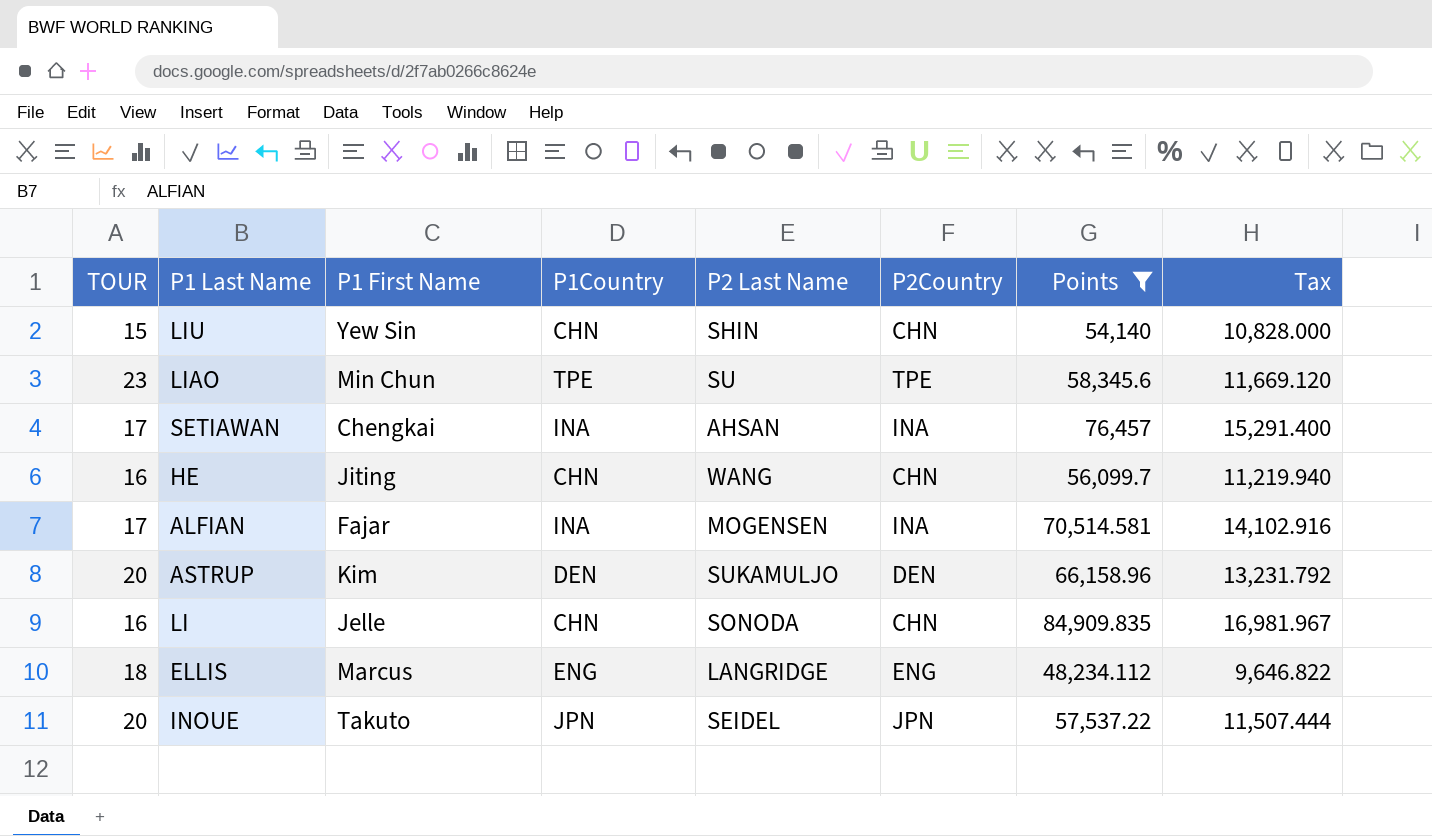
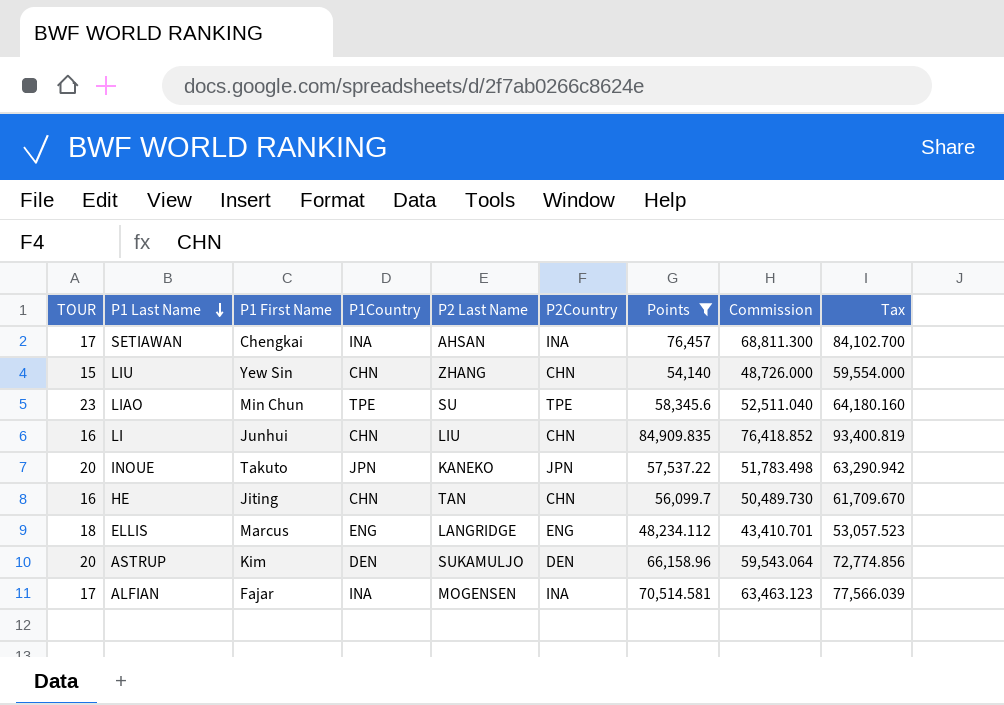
row order: none -> P1 Last Name descending
column Commission | formula: none -> [Points] * 0.9
column Tax | formula: [Points] * 0.2 -> [Points] * 1.1
LIU | P2 Last Name: SHIN -> ZHANG
LI | P1 First Name: Jelle -> Junhui
LI | P2 Last Name: SONODA -> LIU
INOUE | P2 Last Name: SEIDEL -> KANEKO
HE | P2 Last Name: WANG -> TAN

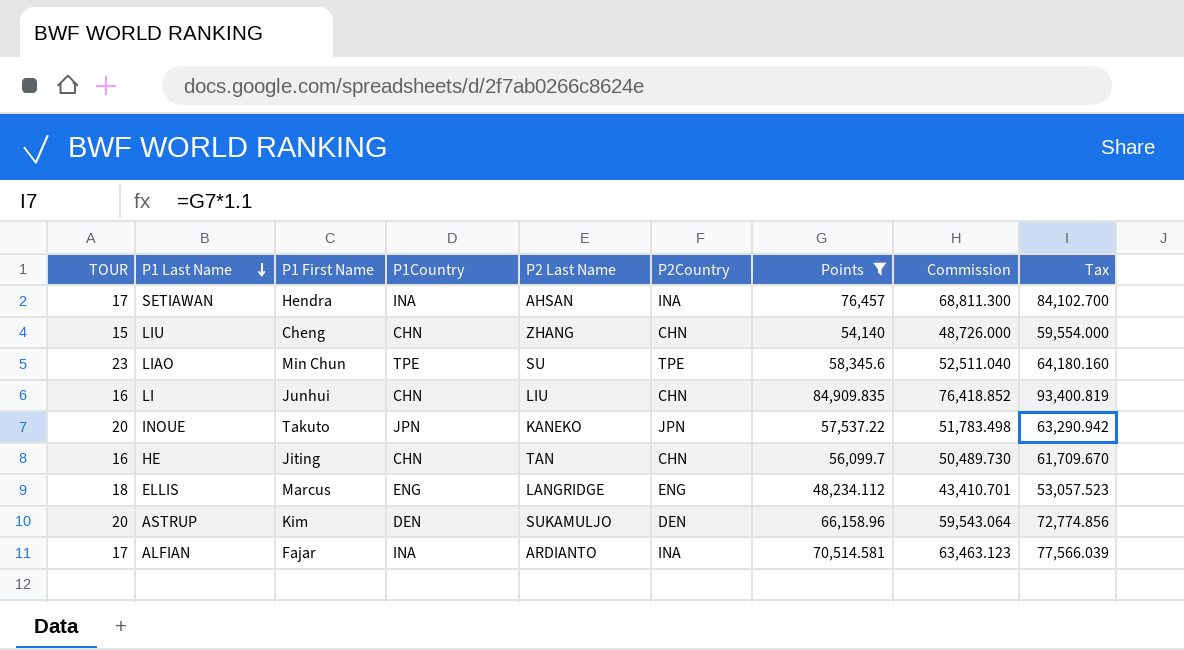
SETIAWAN | P1 First Name: Chengkai -> Hendra
LIU | P1 First Name: Yew Sin -> Cheng
ALFIAN | P2 Last Name: MOGENSEN -> ARDIANTO

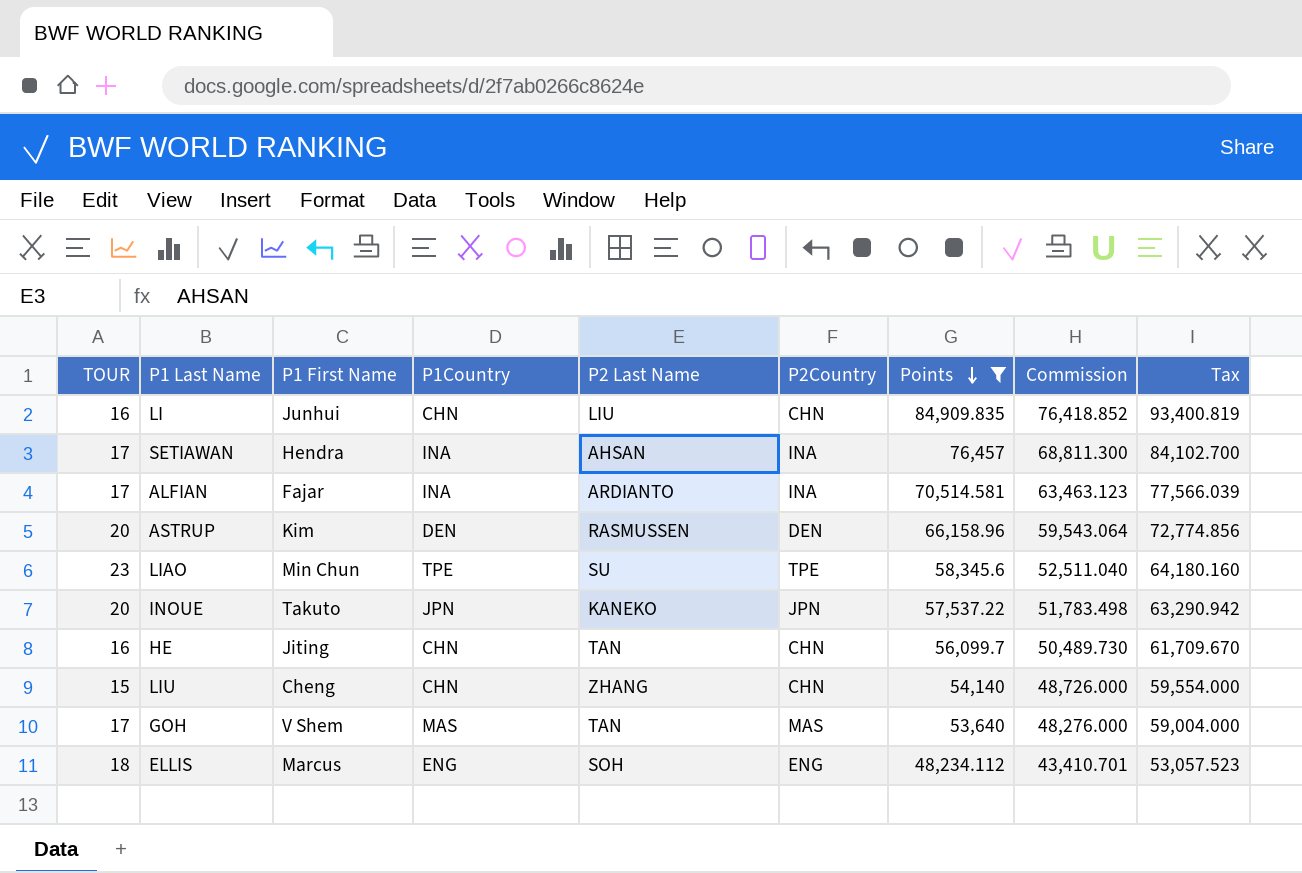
row order: P1 Last Name descending -> Points descending
ASTRUP | P2 Last Name: SUKAMULJO -> RASMUSSEN
row GOH: none -> 17 | V Shem | MAS | TAN | MAS | 53,640 | 48,276.000 | 59,004.000
ELLIS | P2 Last Name: LANGRIDGE -> SOH

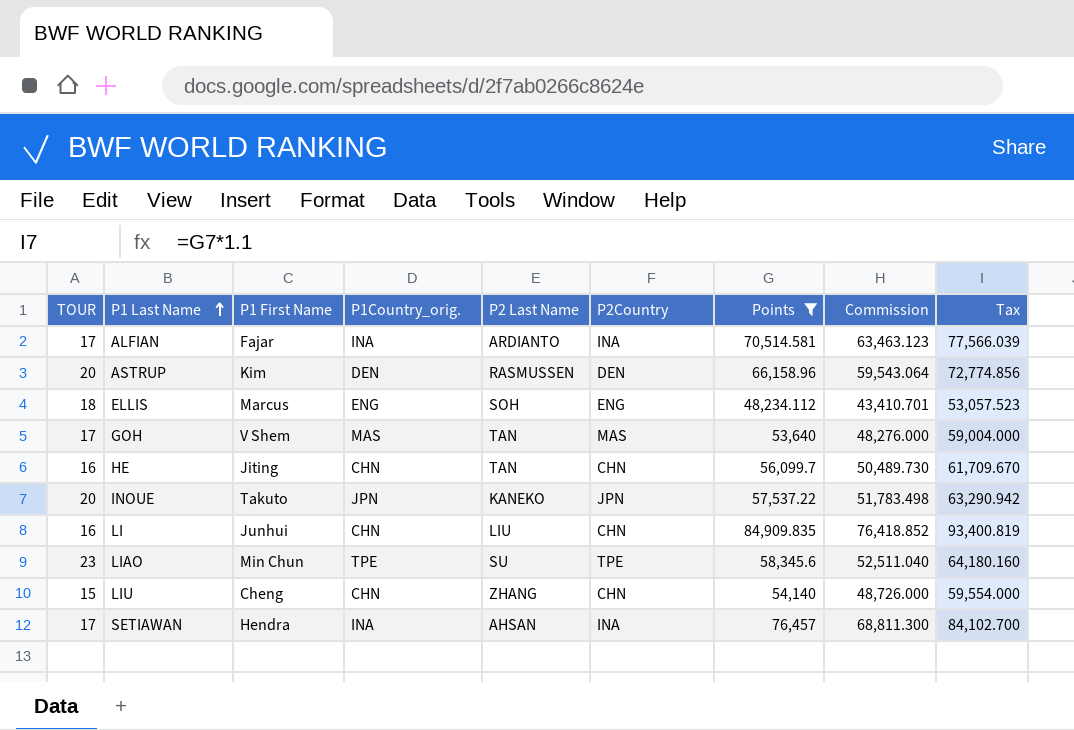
row order: Points descending -> P1 Last Name ascending
column name: P1Country -> P1Country_orig.

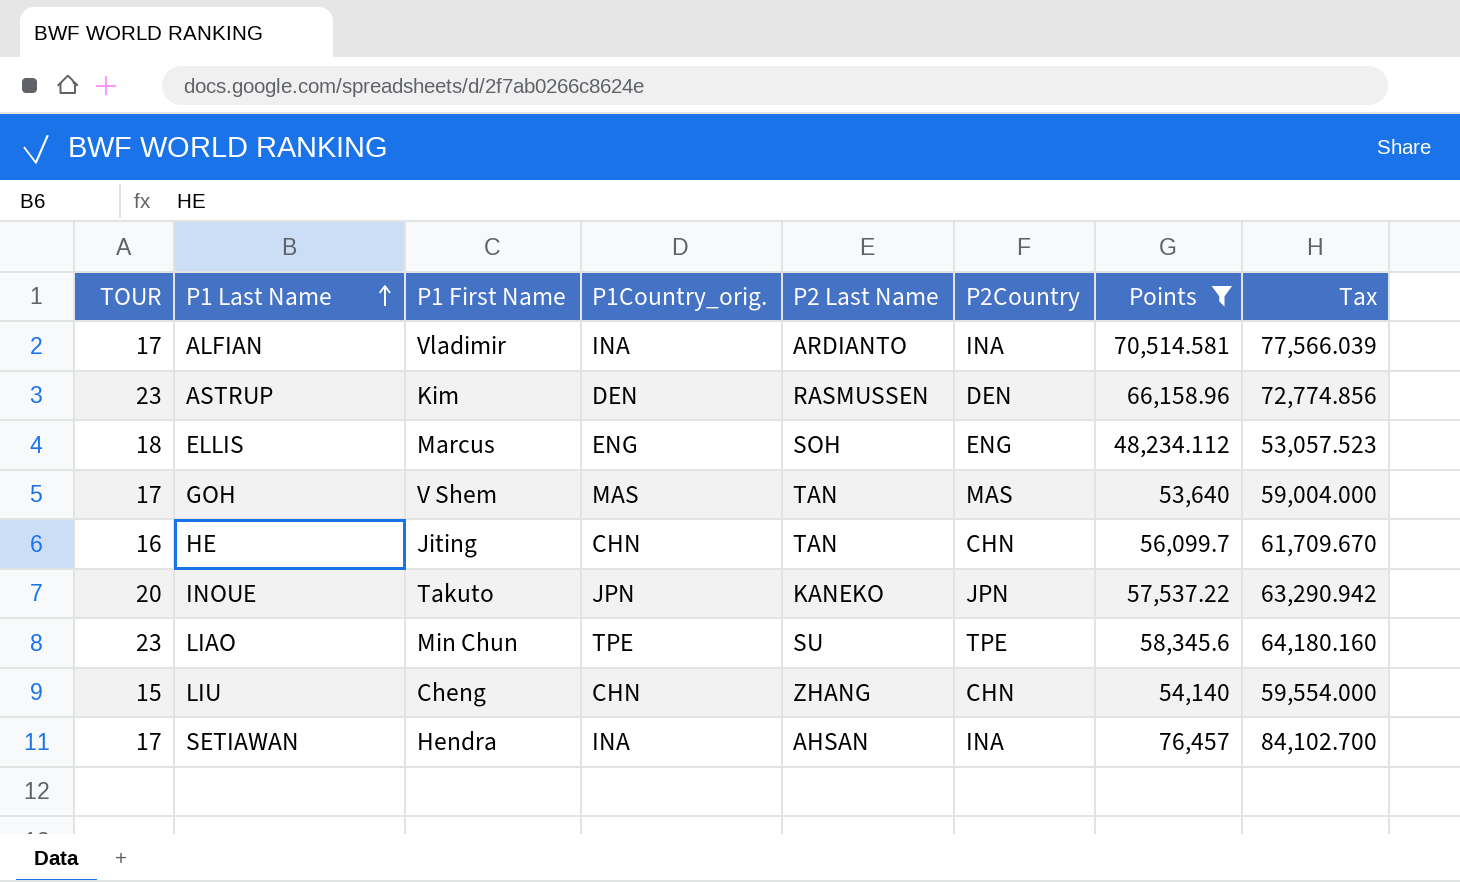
column Commission | formula: [Points] * 0.9 -> none
row LI: 16 | Junhui | CHN | LIU | CHN | 84,909.835 | 76,418.852 | 93,400.819 -> none
ALFIAN | P1 First Name: Fajar -> Vladimir
ASTRUP | TOUR: 20 -> 23

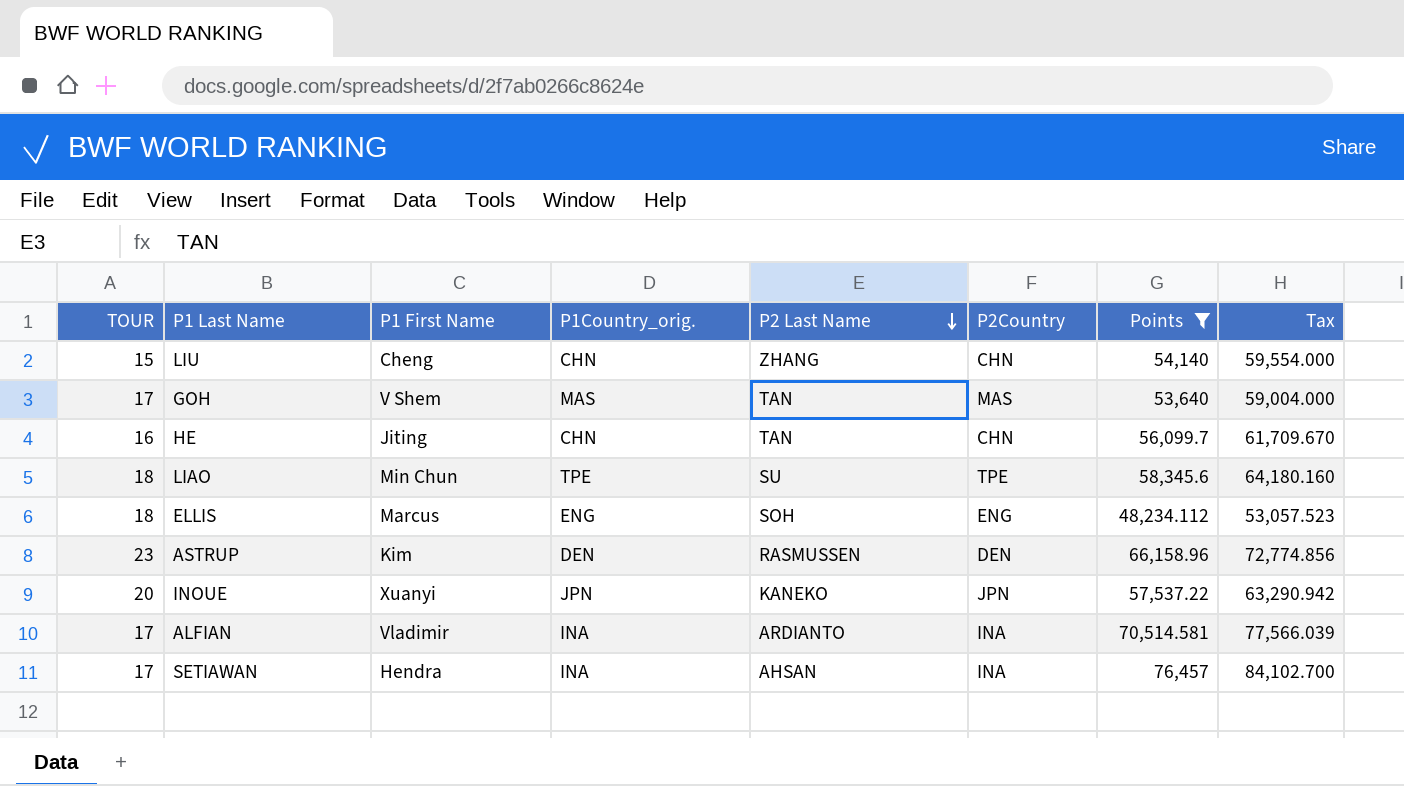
row order: P1 Last Name ascending -> P2 Last Name descending
LIAO | TOUR: 23 -> 18
INOUE | P1 First Name: Takuto -> Xuanyi

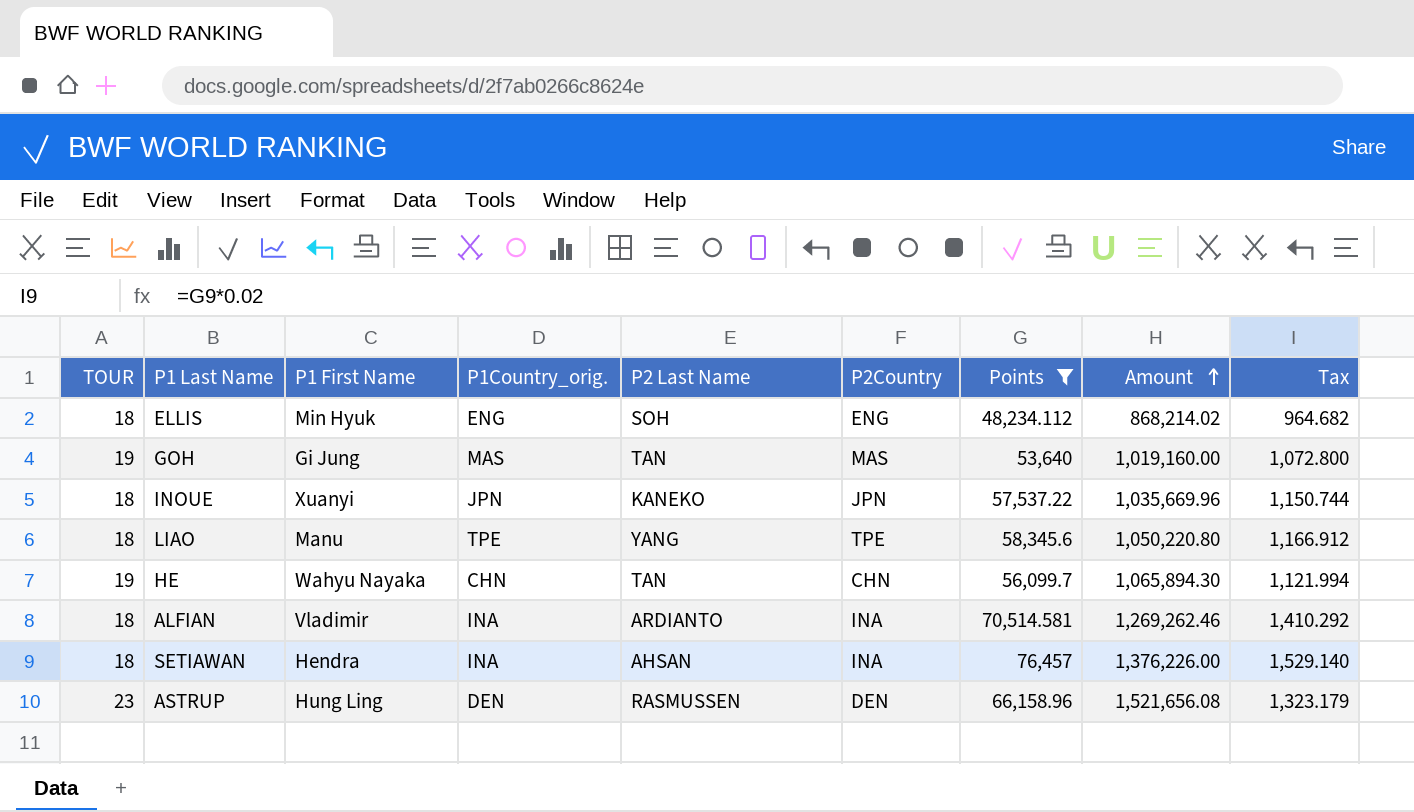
row order: P2 Last Name descending -> Amount ascending
column Amount | formula: none -> [TOUR] * [Points]
column Tax | formula: [Points] * 1.1 -> [Points] * 0.02
row LIU: 15 | Cheng | CHN | ZHANG | CHN | 54,140 | 59,554.000 -> none
ELLIS | P1 First Name: Marcus -> Min Hyuk
GOH | TOUR: 17 -> 19
GOH | P1 First Name: V Shem -> Gi Jung
INOUE | TOUR: 20 -> 18
LIAO | P1 First Name: Min Chun -> Manu
LIAO | P2 Last Name: SU -> YANG
HE | TOUR: 16 -> 19
HE | P1 First Name: Jiting -> Wahyu Nayaka
ALFIAN | TOUR: 17 -> 18
SETIAWAN | TOUR: 17 -> 18
ASTRUP | P1 First Name: Kim -> Hung Ling

